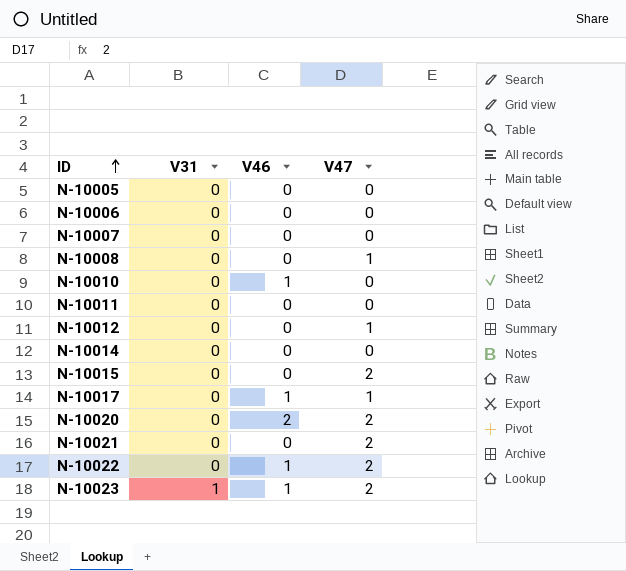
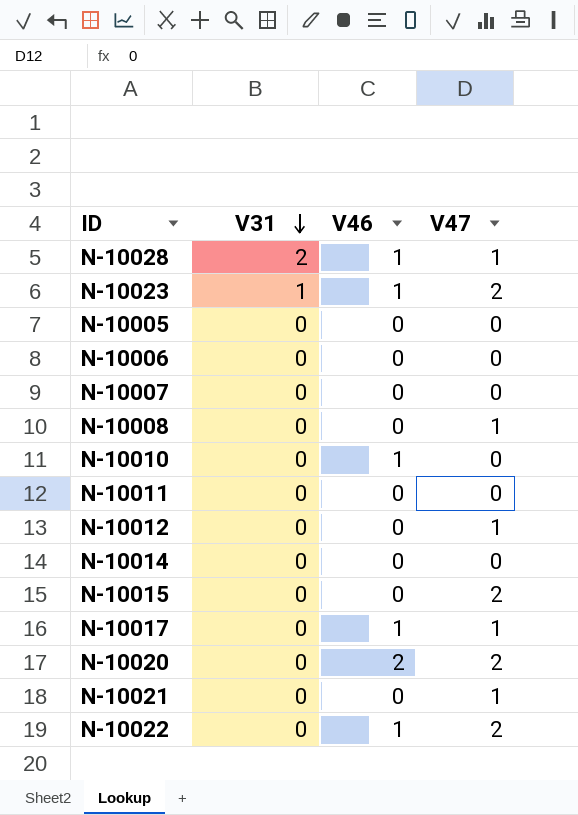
row order: ID ascending -> V31 descending
row N-10028: none -> 2 | 1 | 1
N-10021 | V47: 2 -> 1

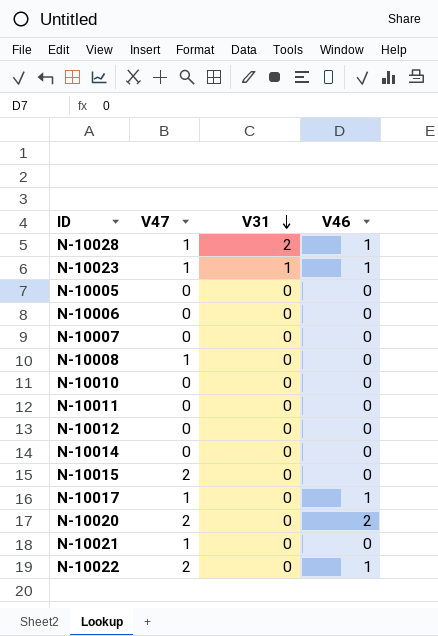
column V47 | position: 4 -> 2
N-10023 | V47: 2 -> 1
N-10010 | V46: 1 -> 0
N-10012 | V47: 1 -> 0

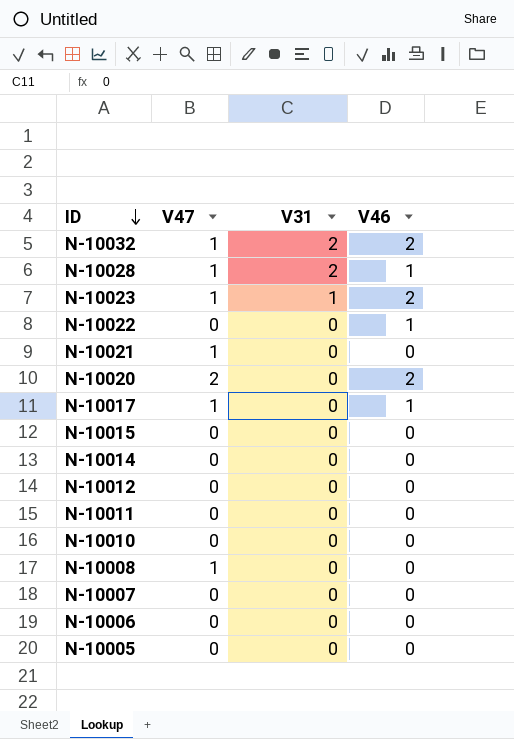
row order: V31 descending -> ID descending
row N-10032: none -> 1 | 2 | 2
N-10023 | V46: 1 -> 2
N-10022 | V47: 2 -> 0
N-10015 | V47: 2 -> 0

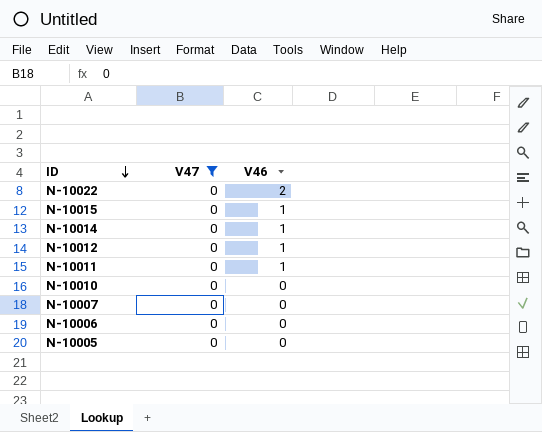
filter: none -> V47 = 0
column V31 | position: 3 -> none
N-10022 | V46: 1 -> 2
N-10015 | V46: 0 -> 1
N-10014 | V46: 0 -> 1
N-10012 | V46: 0 -> 1
N-10011 | V46: 0 -> 1

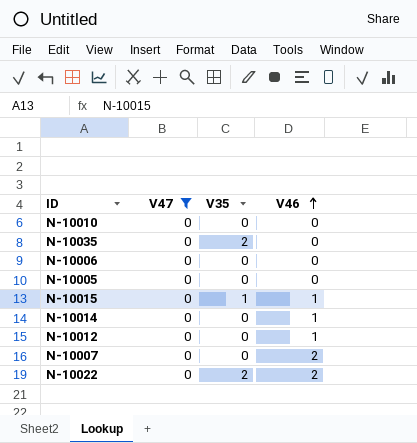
row order: ID descending -> V46 ascending
column V35 | position: none -> 3
row N-10011: 0 | 1 -> none
row N-10035: none -> 0 | 2 | 0
N-10007 | V46: 0 -> 2

